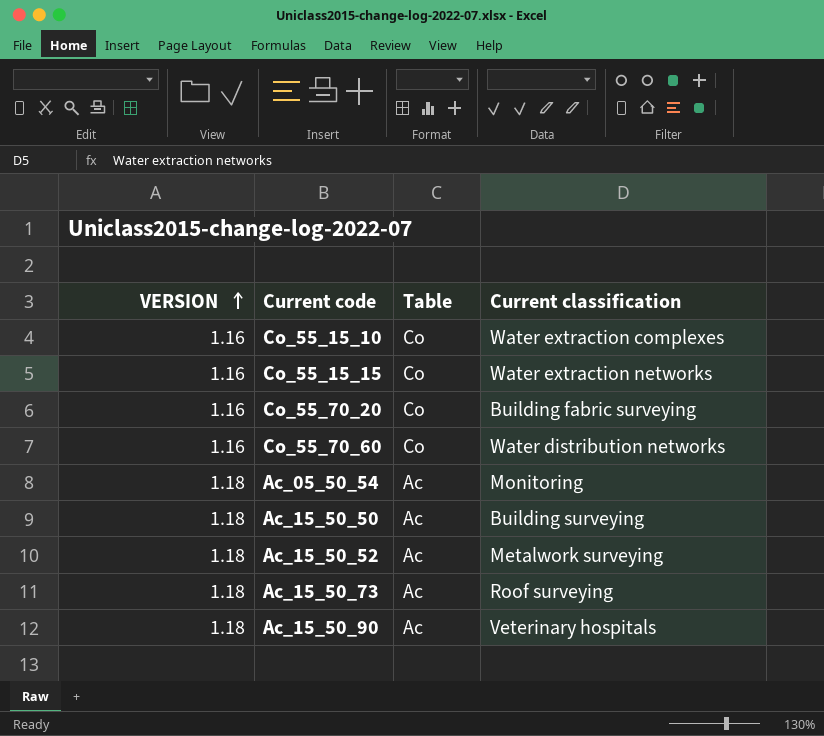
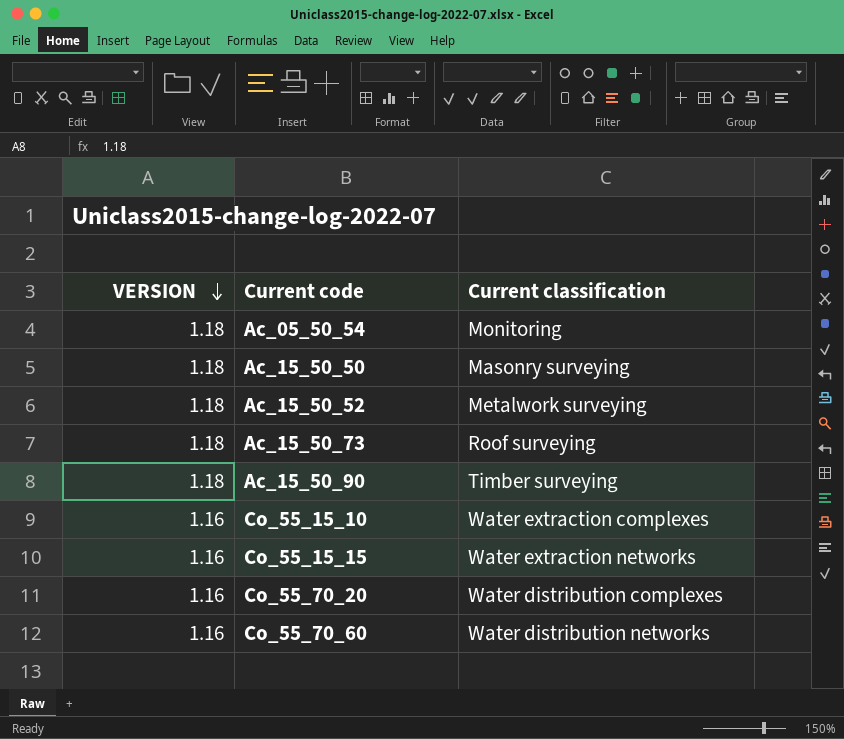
row order: VERSION ascending -> VERSION descending
column Table | position: 3 -> none
Ac_15_50_50 | Current classification: Building surveying -> Masonry surveying
Ac_15_50_90 | Current classification: Veterinary hospitals -> Timber surveying
Co_55_70_20 | Current classification: Building fabric surveying -> Water distribution complexes

